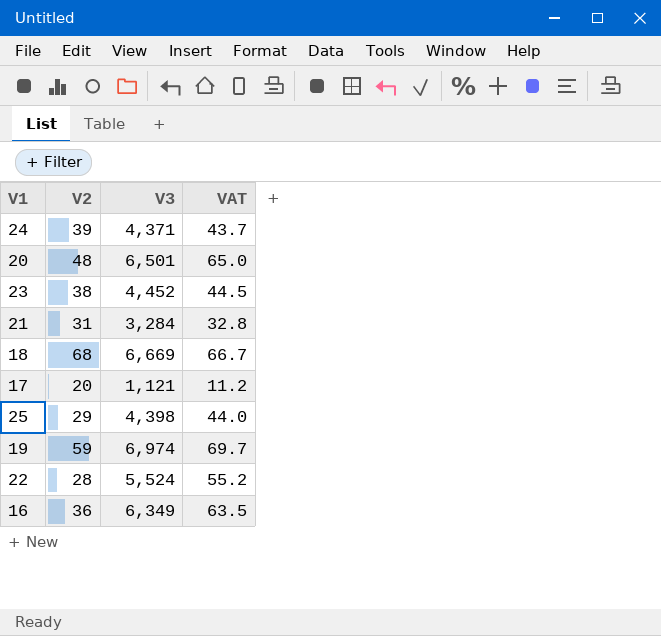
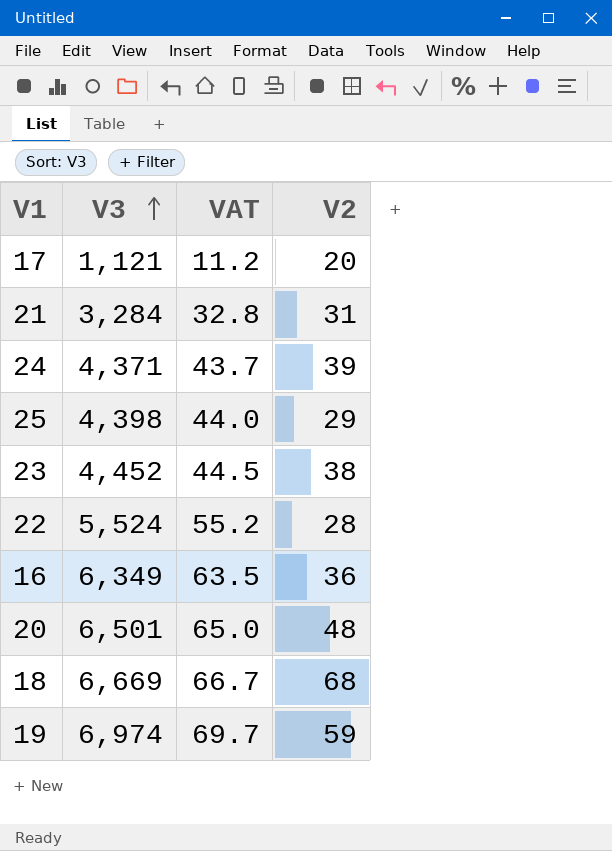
row order: none -> V3 ascending
column V2 | position: 2 -> 4

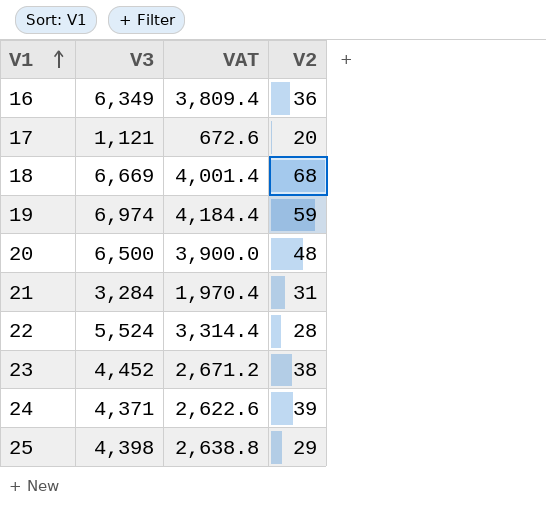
row order: V3 ascending -> V1 ascending
column VAT | formula: [V3] * 0.01 -> [V3] * 0.6
20 | V3: 6,501 -> 6,500

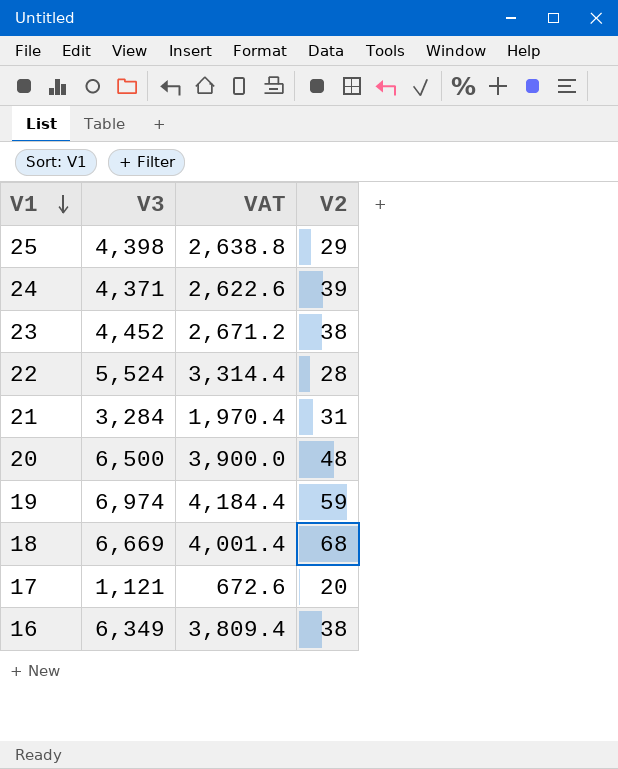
row order: V1 ascending -> V1 descending
16 | V2: 36 -> 38

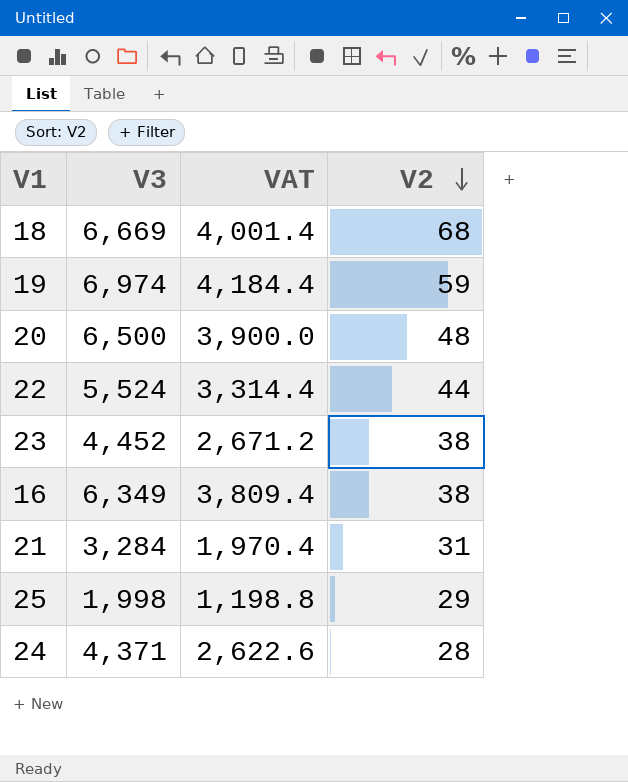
row order: V1 descending -> V2 descending
row 17: 1,121 | 672.6 | 20 -> none
22 | V2: 28 -> 44
25 | V3: 4,398 -> 1,998
25 | VAT: 2,638.8 -> 1,198.8
24 | V2: 39 -> 28

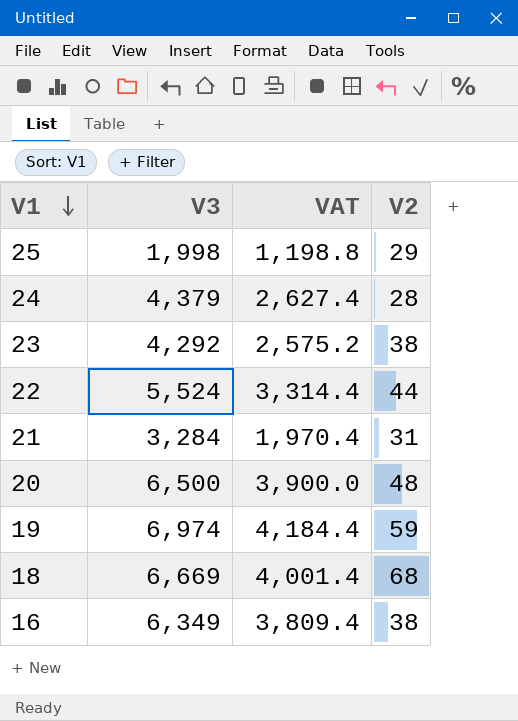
row order: V2 descending -> V1 descending
24 | V3: 4,371 -> 4,379
24 | VAT: 2,622.6 -> 2,627.4
23 | V3: 4,452 -> 4,292
23 | VAT: 2,671.2 -> 2,575.2

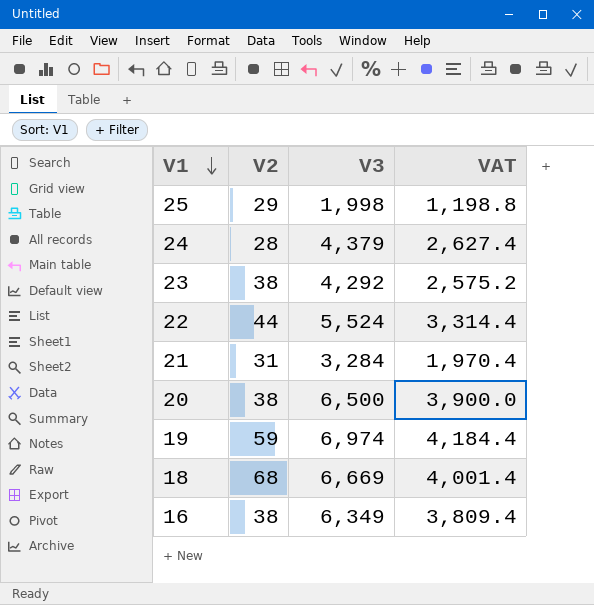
column V2 | position: 4 -> 2
20 | V2: 48 -> 38

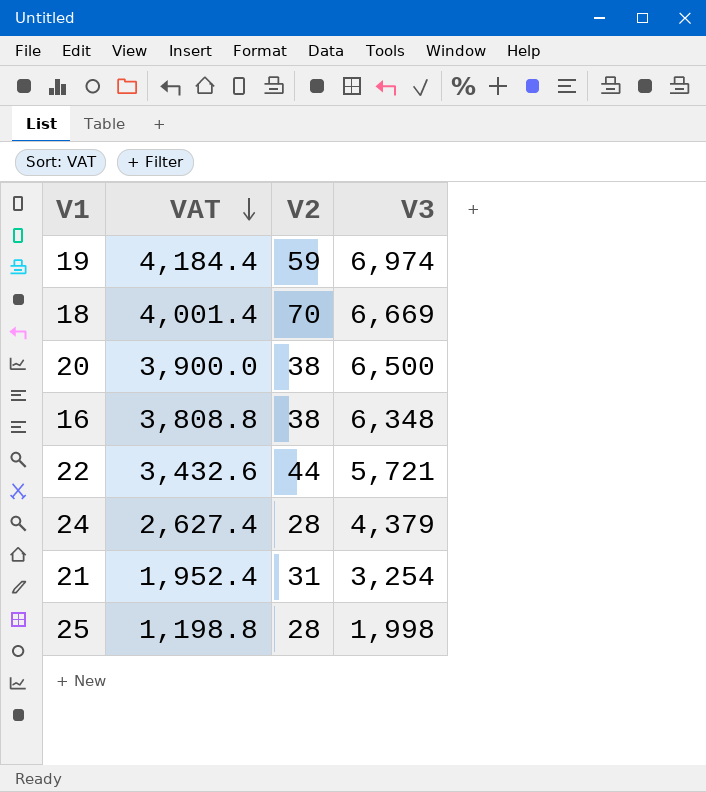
row order: V1 descending -> VAT descending
column VAT | position: 4 -> 2
row 23: 38 | 4,292 | 2,575.2 -> none
18 | V2: 68 -> 70
16 | VAT: 3,809.4 -> 3,808.8
16 | V3: 6,349 -> 6,348
22 | VAT: 3,314.4 -> 3,432.6
22 | V3: 5,524 -> 5,721
21 | VAT: 1,970.4 -> 1,952.4
21 | V3: 3,284 -> 3,254
25 | V2: 29 -> 28

